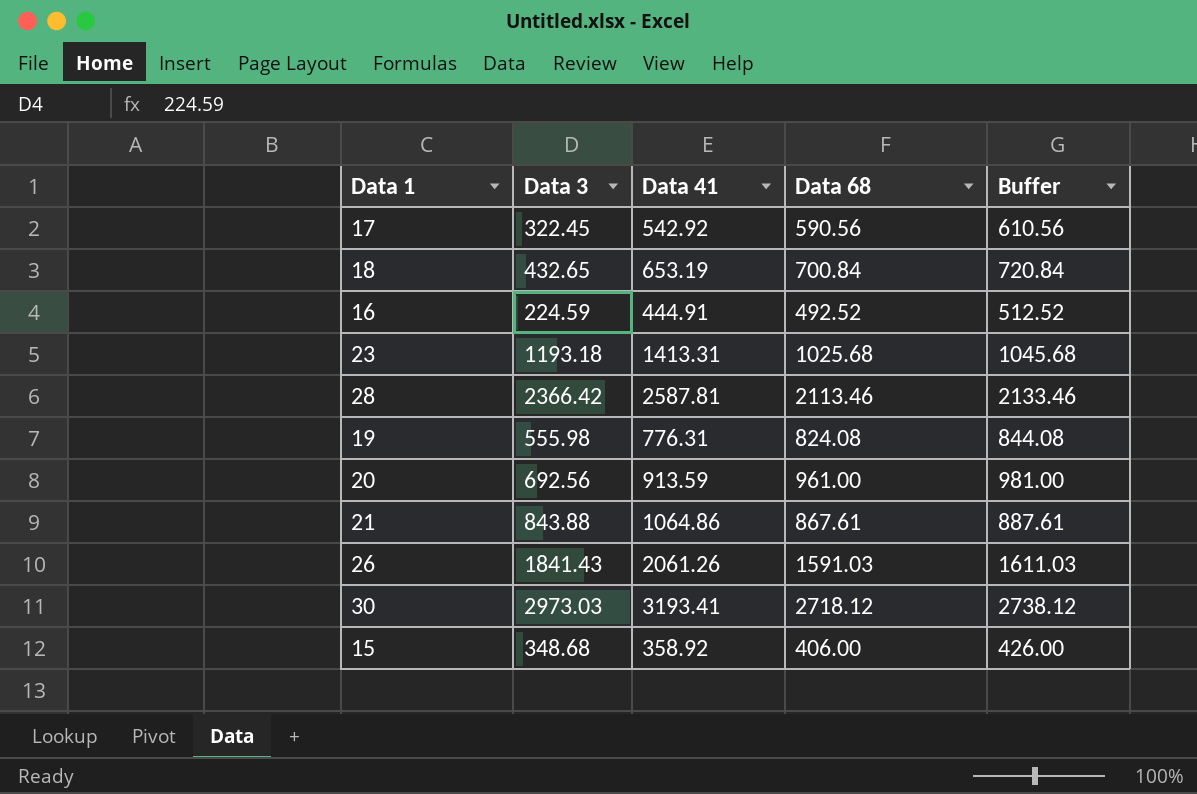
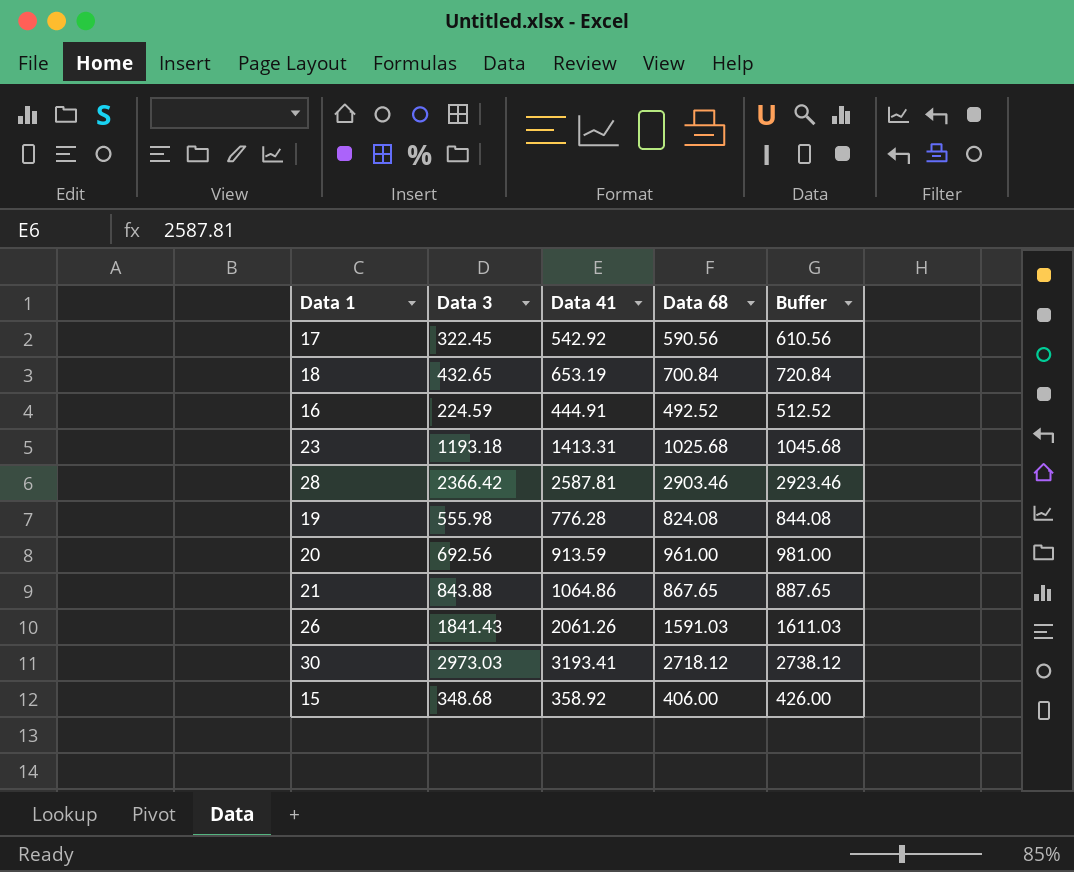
28 | Data 68: 2113.46 -> 2903.46
28 | Buffer: 2133.46 -> 2923.46
19 | Data 41: 776.31 -> 776.28
21 | Data 68: 867.61 -> 867.65
21 | Buffer: 887.61 -> 887.65

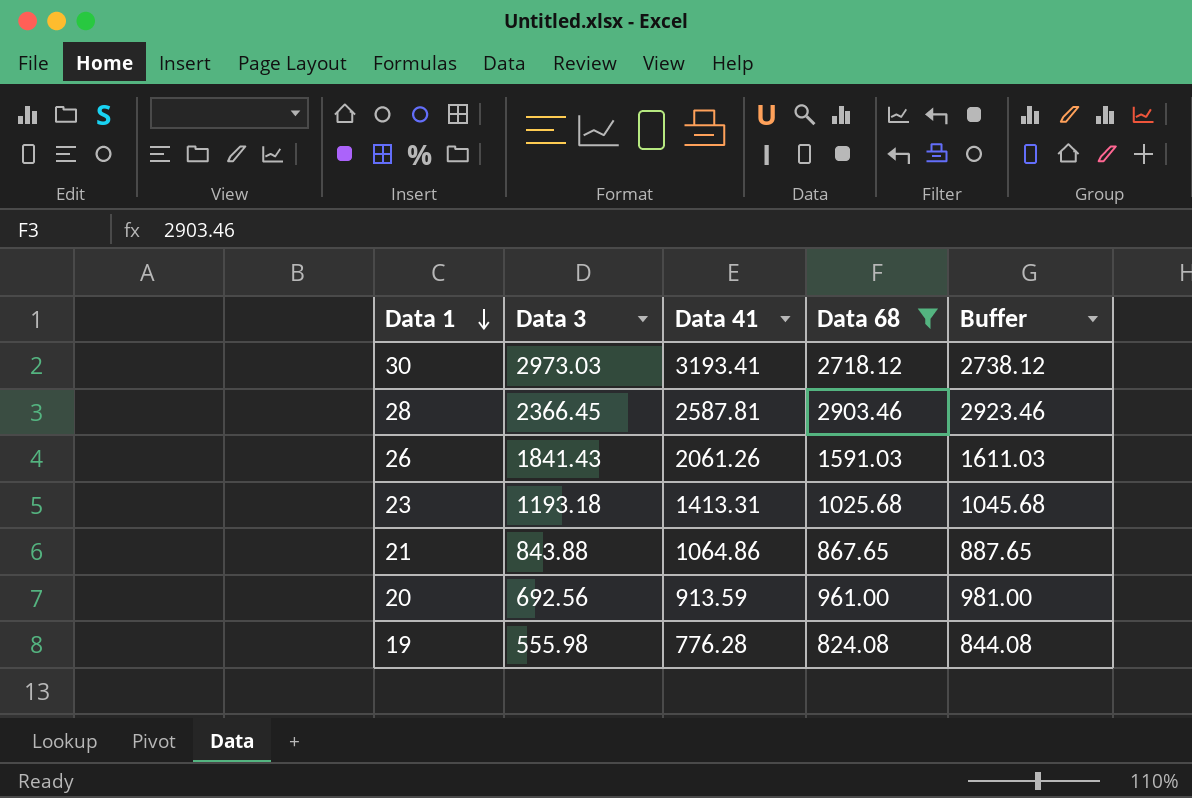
filter: none -> Data 68 >= 824.08
row order: none -> Data 1 descending
28 | Data 3: 2366.42 -> 2366.45

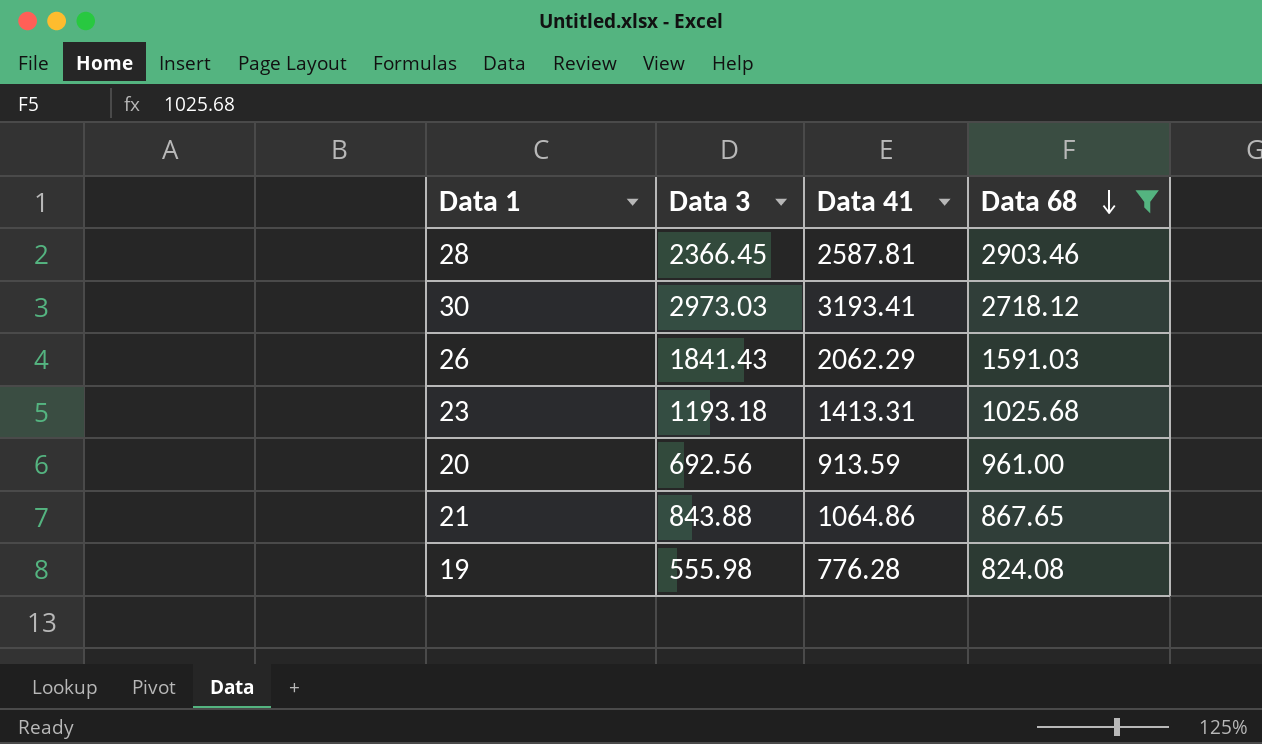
row order: Data 1 descending -> Data 68 descending
column Buffer | formula: [Data 68] + 20 -> none
26 | Data 41: 2061.26 -> 2062.29

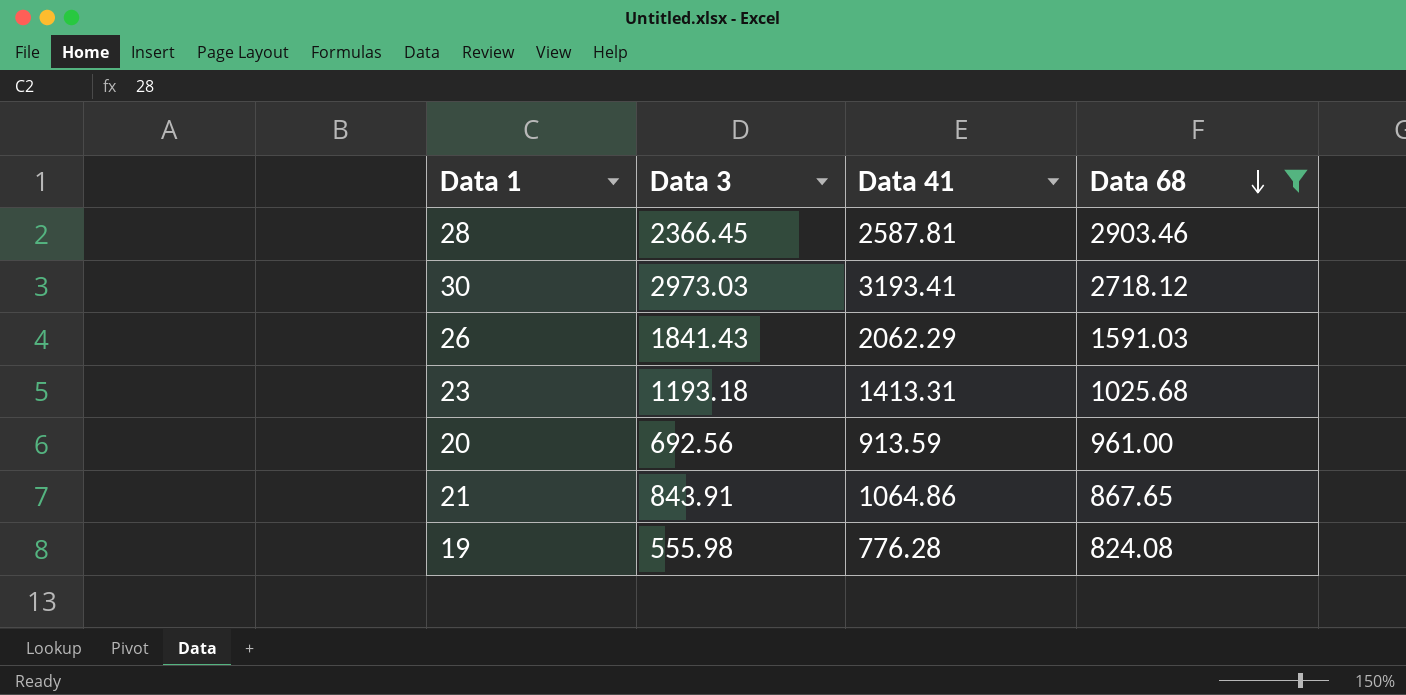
21 | Data 3: 843.88 -> 843.91

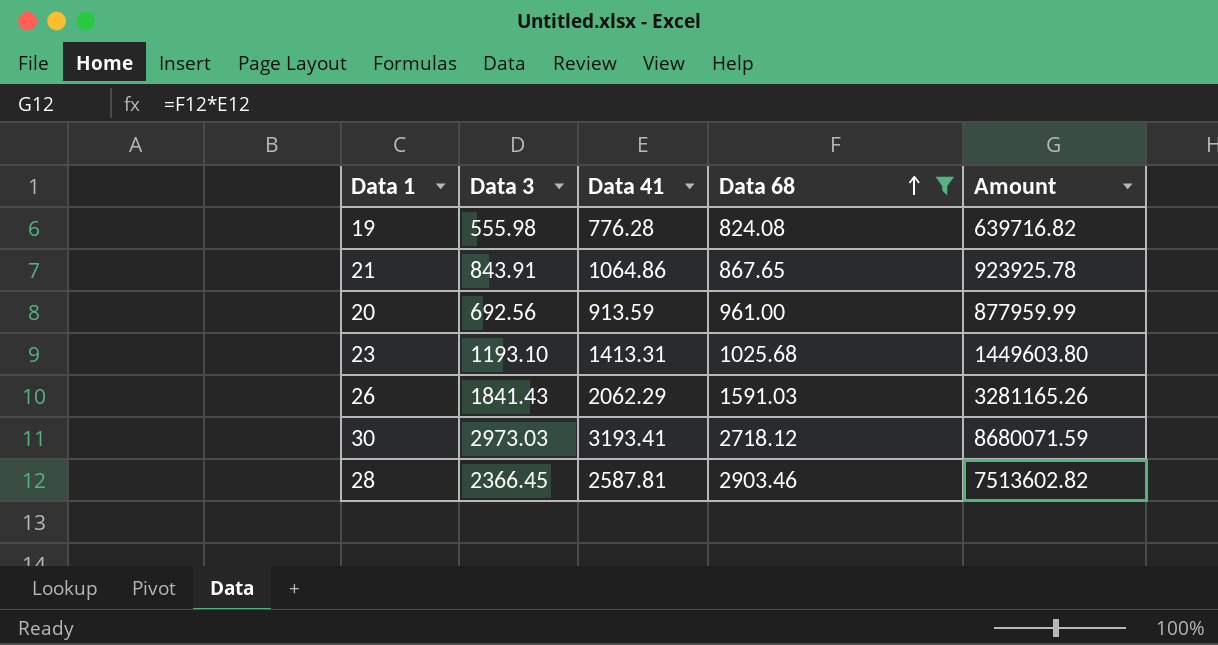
row order: Data 68 descending -> Data 68 ascending
column Amount | formula: none -> [Data 41] * [Data 68]
23 | Data 3: 1193.18 -> 1193.10

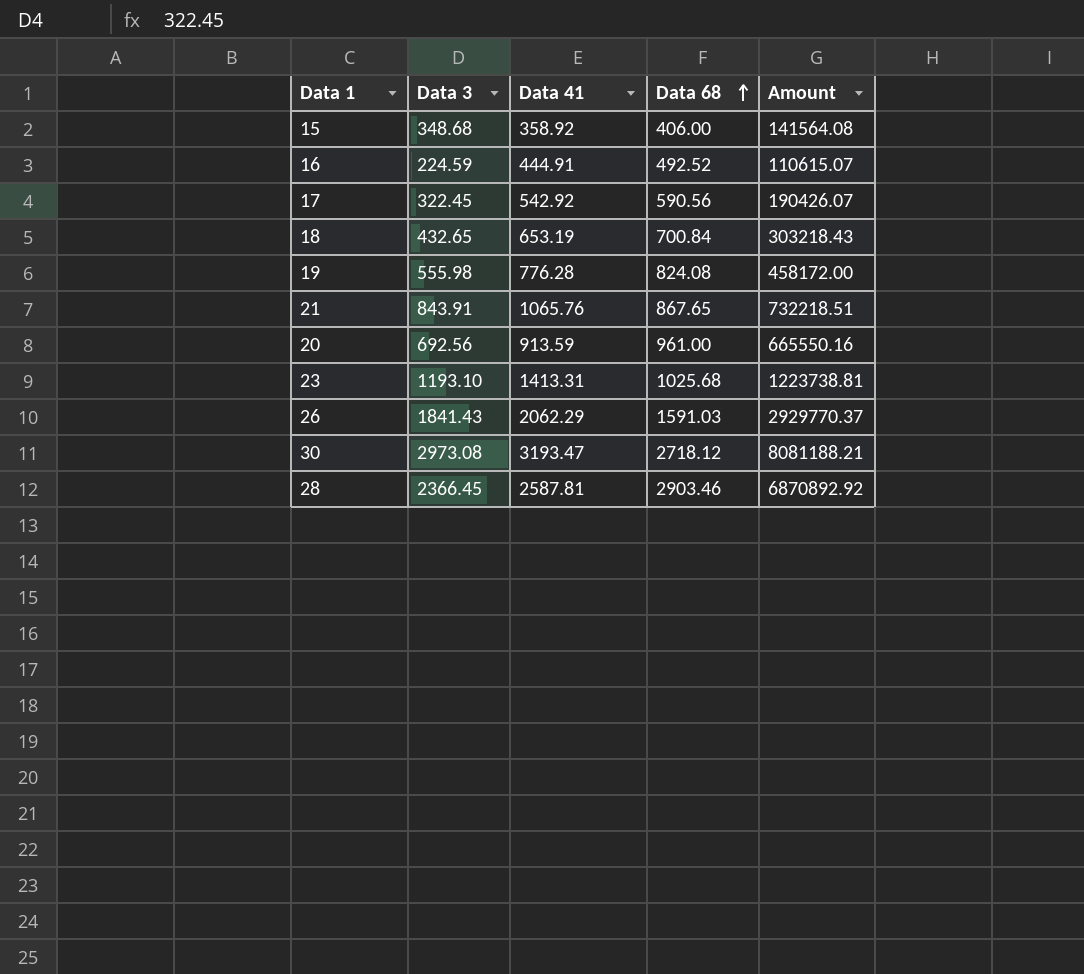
filter: Data 68 >= 824.08 -> none
column Amount | formula: [Data 41] * [Data 68] -> [Data 3] * [Data 68]
21 | Data 41: 1064.86 -> 1065.76
30 | Data 3: 2973.03 -> 2973.08
30 | Data 41: 3193.41 -> 3193.47

